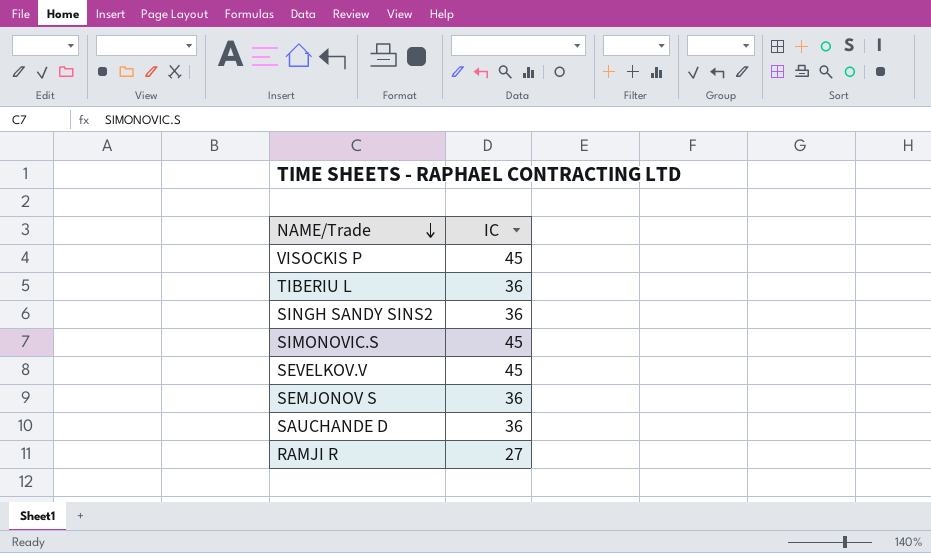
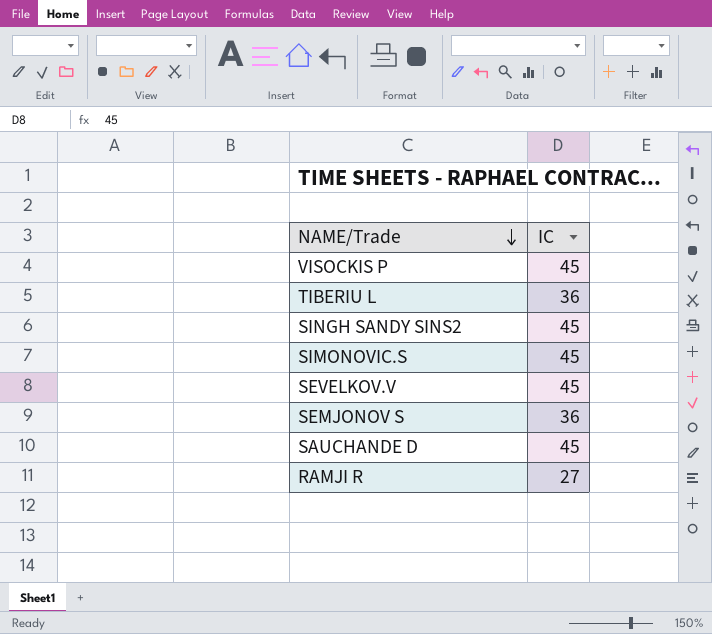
SINGH SANDY SINS2 | IC: 36 -> 45
SAUCHANDE D | IC: 36 -> 45

